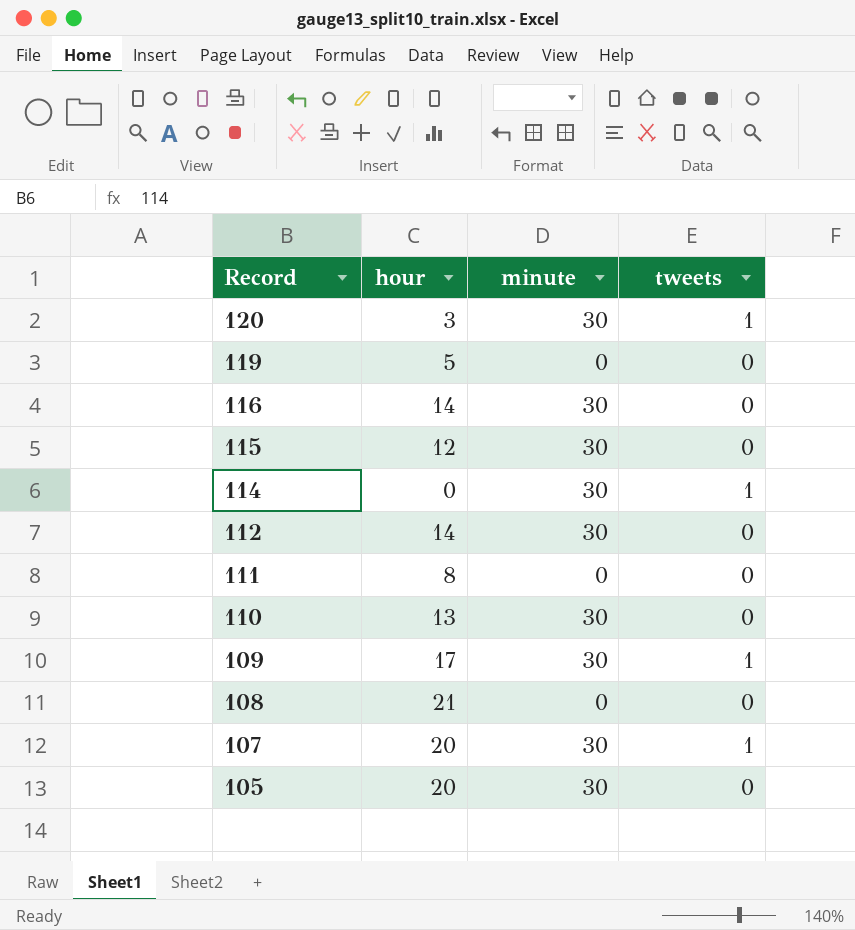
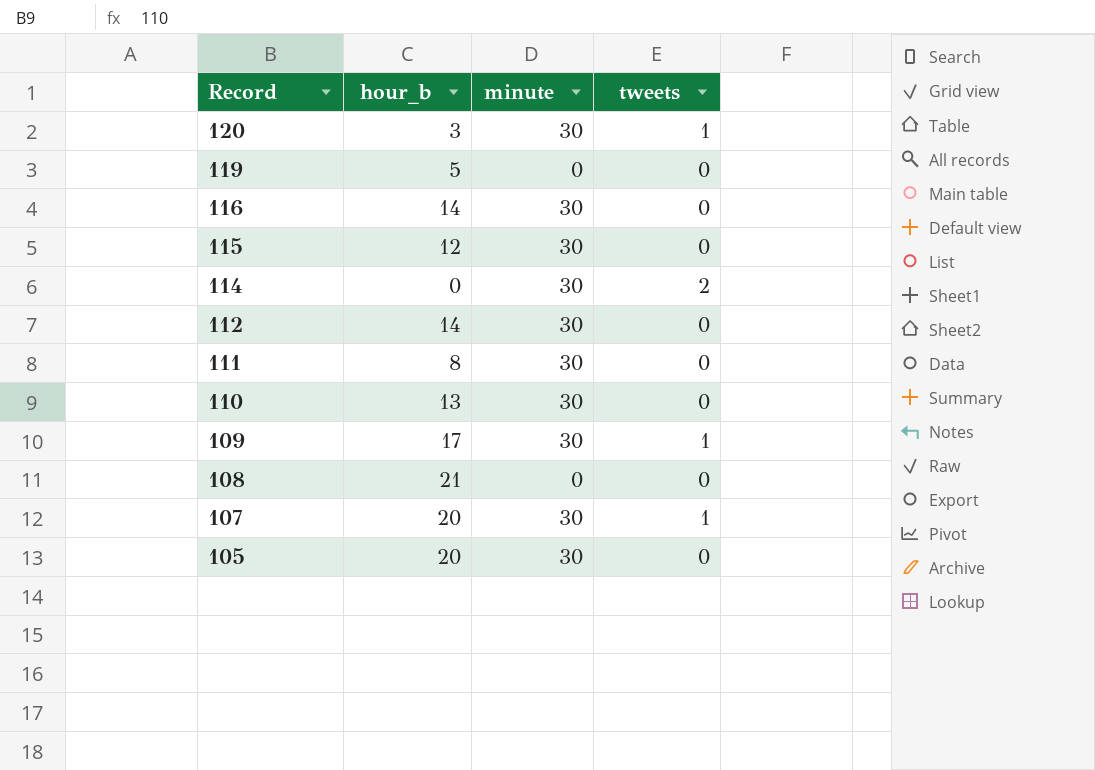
column name: hour -> hour_b
114 | tweets: 1 -> 2
111 | minute: 0 -> 30

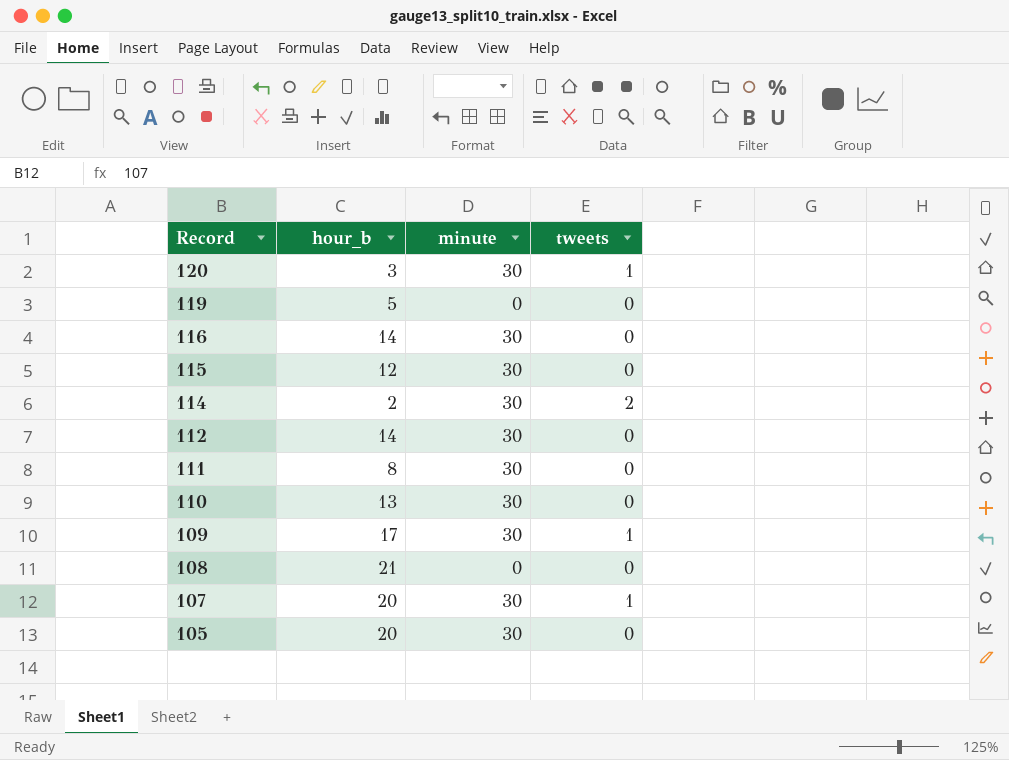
114 | hour_b: 0 -> 2

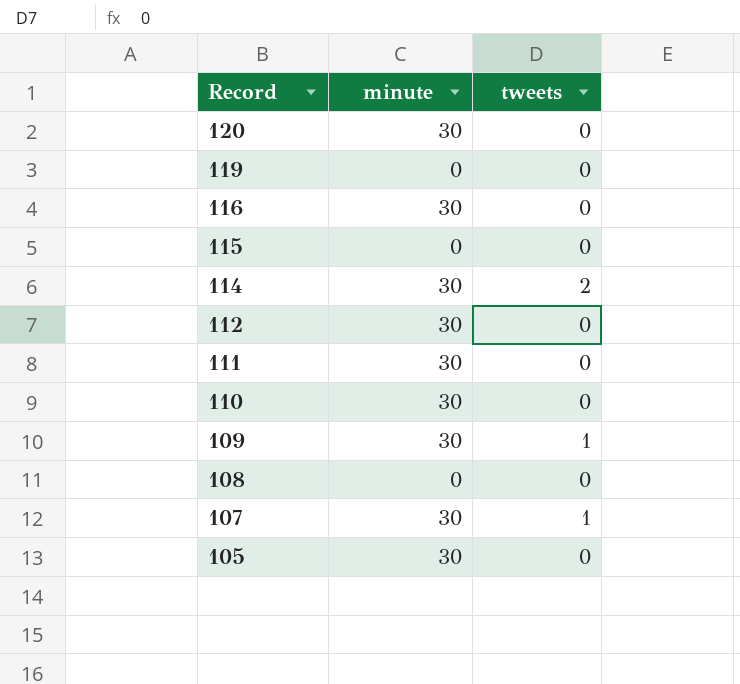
column hour_b | position: 2 -> none
120 | tweets: 1 -> 0
115 | minute: 30 -> 0

